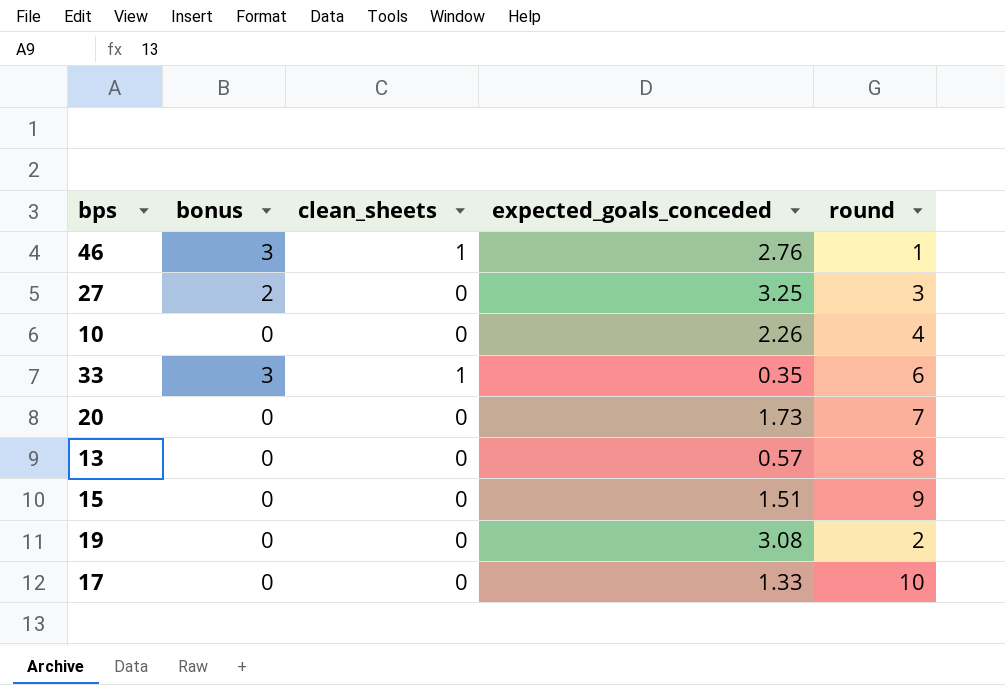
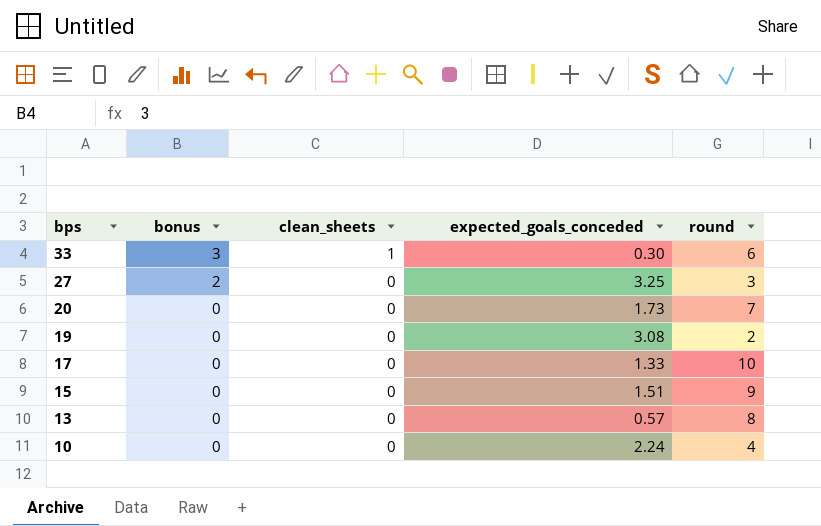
row order: none -> bps descending
row 46: 3 | 1 | 2.76 | 1 -> none
33 | expected_goals_conceded: 0.35 -> 0.30
10 | expected_goals_conceded: 2.26 -> 2.24

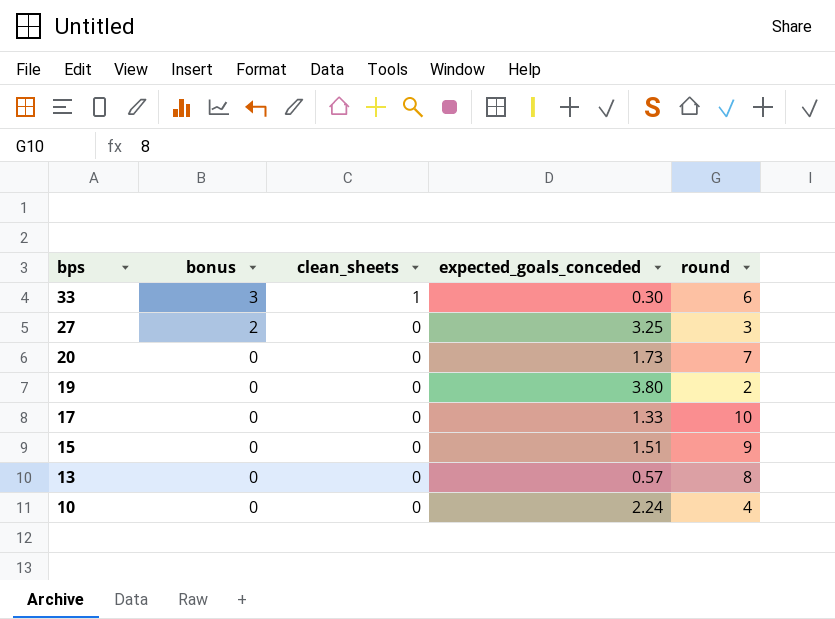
19 | expected_goals_conceded: 3.08 -> 3.80

